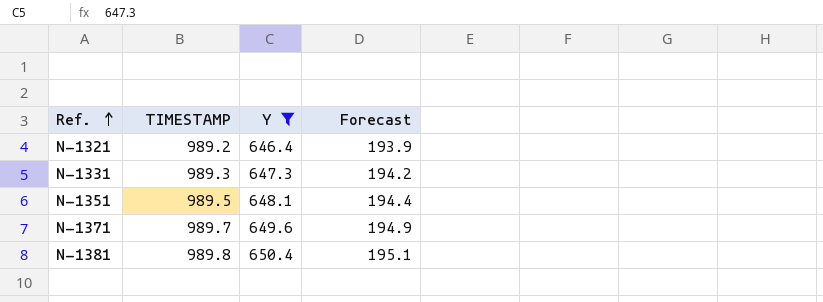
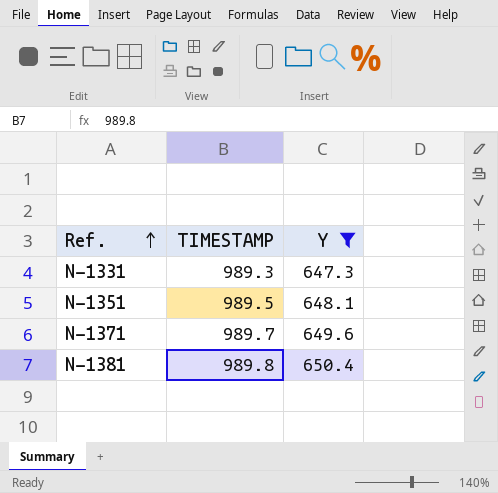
column Forecast | formula: [Y] * 0.3 -> none
row N-1321: 989.2 | 646.4 | 193.9 -> none

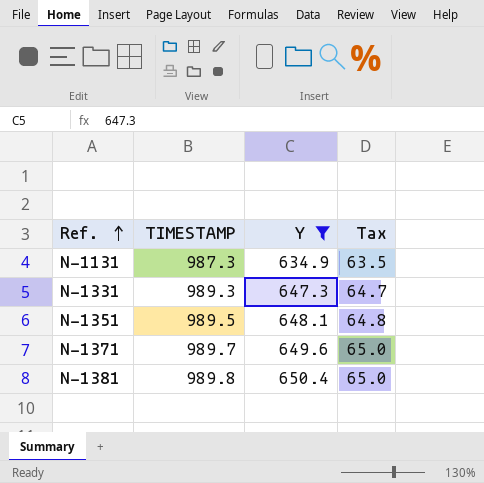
column Tax | formula: none -> [Y] * 0.1
row N-1131: none -> 987.3 | 634.9 | 63.5

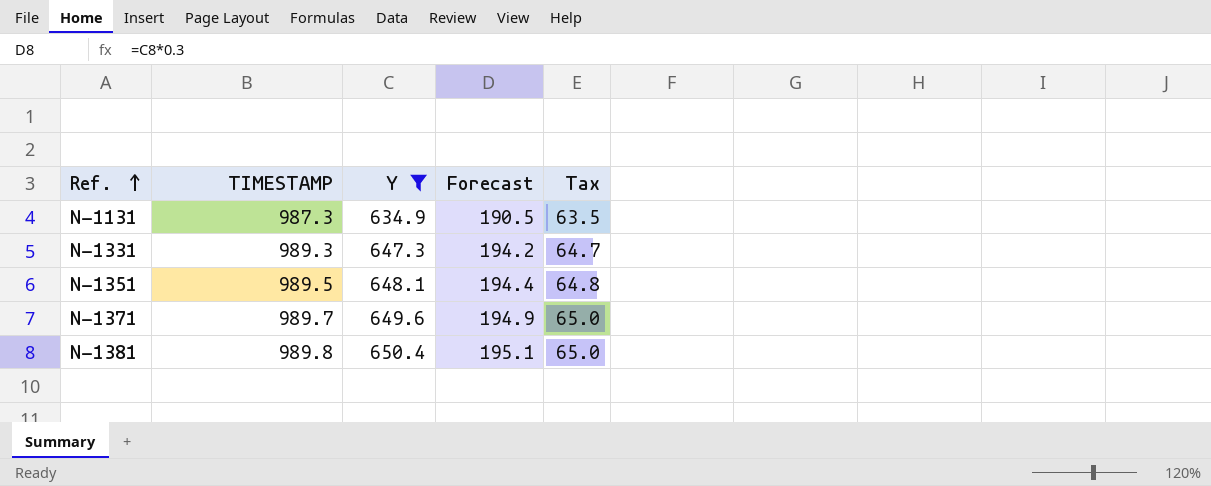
column Forecast | formula: none -> [Y] * 0.3

